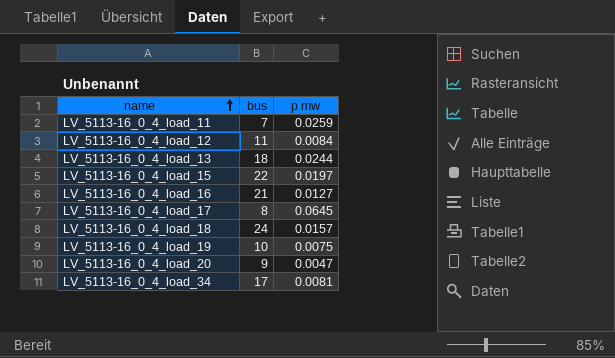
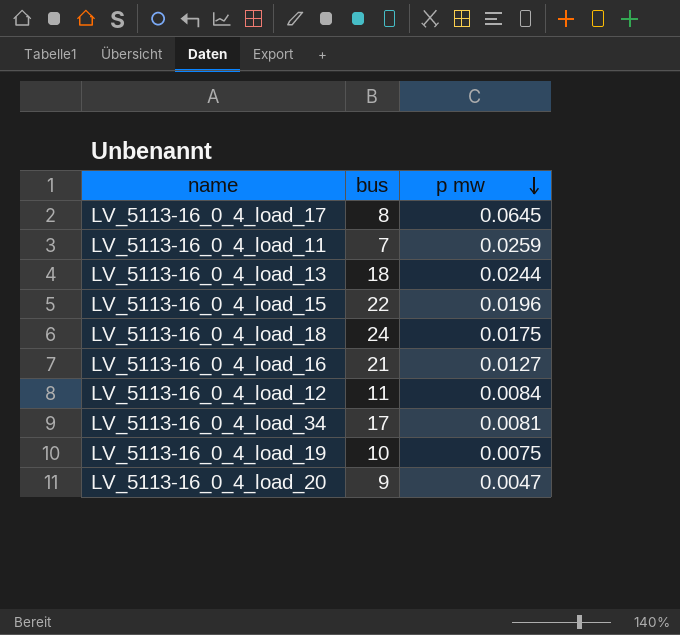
row order: name ascending -> p mw descending
LV_5113-16_0_4_load_15 | p mw: 0.0197 -> 0.0196
LV_5113-16_0_4_load_18 | p mw: 0.0157 -> 0.0175

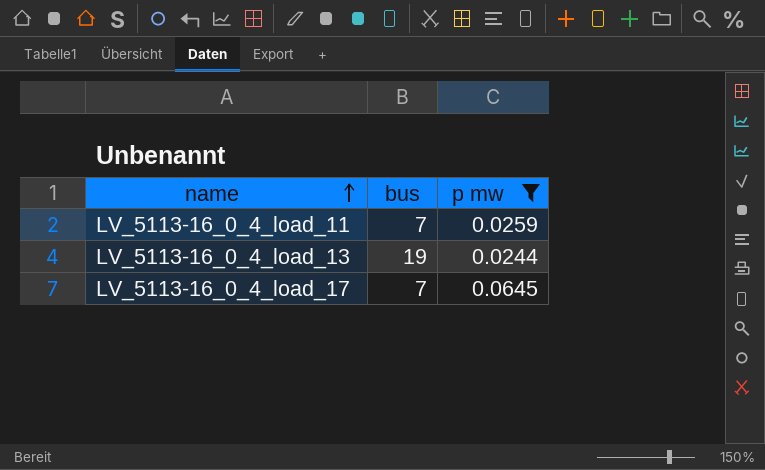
filter: none -> p mw >= 0.0244
row order: p mw descending -> name ascending
LV_5113-16_0_4_load_13 | bus: 18 -> 19
LV_5113-16_0_4_load_17 | bus: 8 -> 7

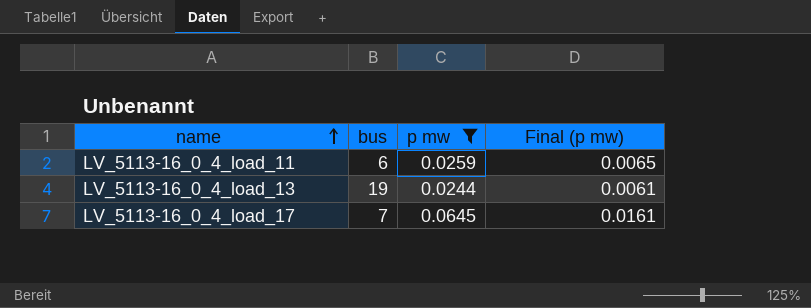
column Final (p mw) | formula: none -> [p mw] * 0.25
LV_5113-16_0_4_load_11 | bus: 7 -> 6

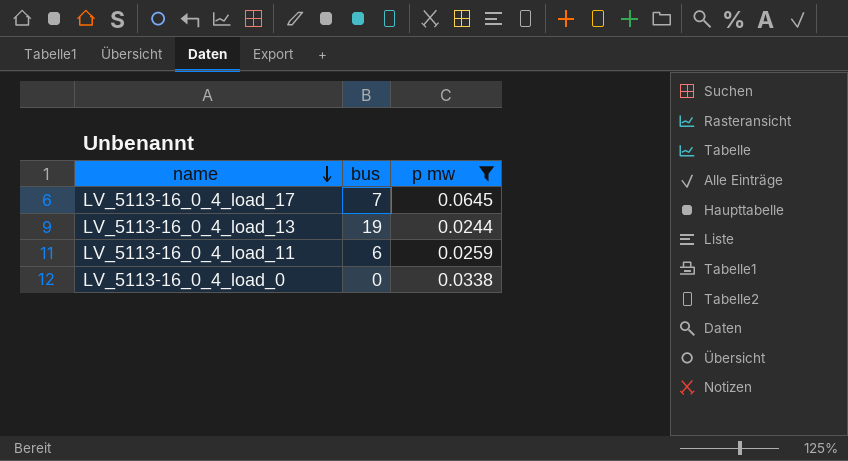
row order: name ascending -> name descending
column Final (p mw) | formula: [p mw] * 0.25 -> none
row LV_5113-16_0_4_load_0: none -> 0 | 0.0338

